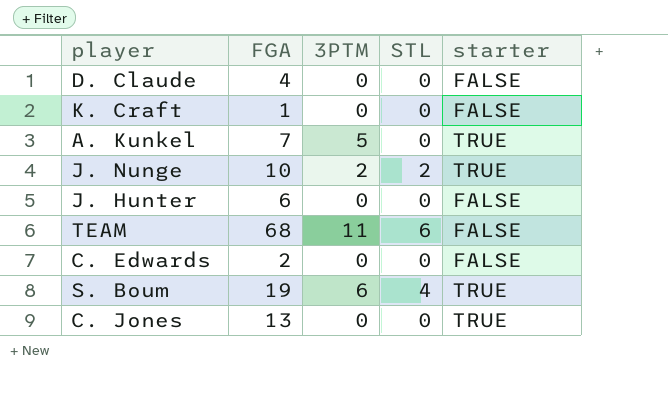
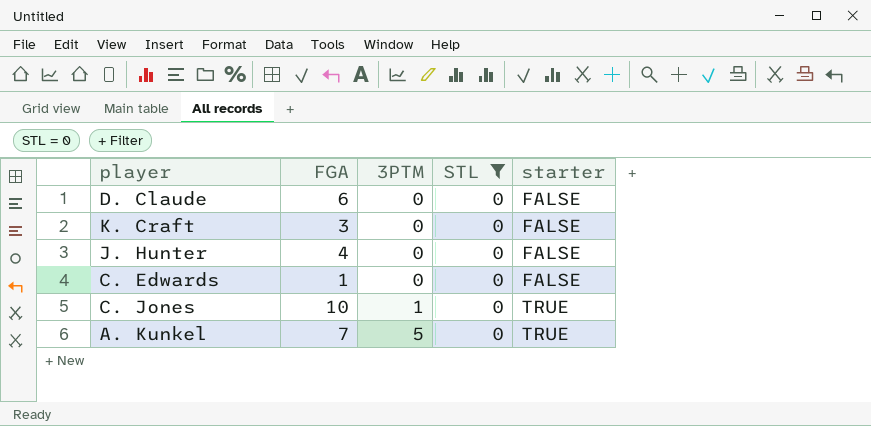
filter: none -> STL = 0
row order: none -> 3PTM ascending
D. Claude | FGA: 4 -> 6
K. Craft | FGA: 1 -> 3
J. Hunter | FGA: 6 -> 4
C. Edwards | FGA: 2 -> 1
C. Jones | FGA: 13 -> 10
C. Jones | 3PTM: 0 -> 1

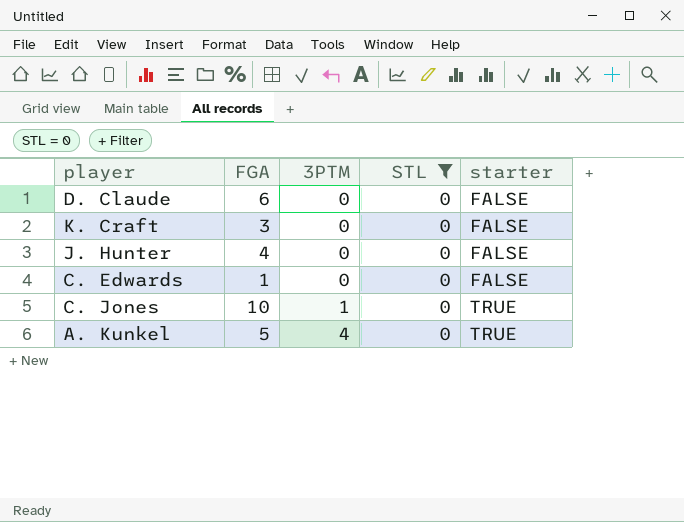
A. Kunkel | FGA: 7 -> 5
A. Kunkel | 3PTM: 5 -> 4

